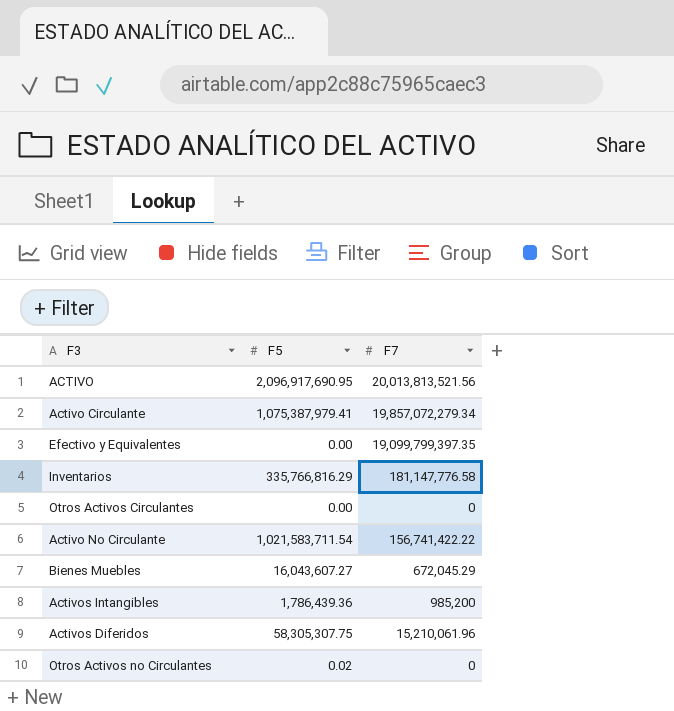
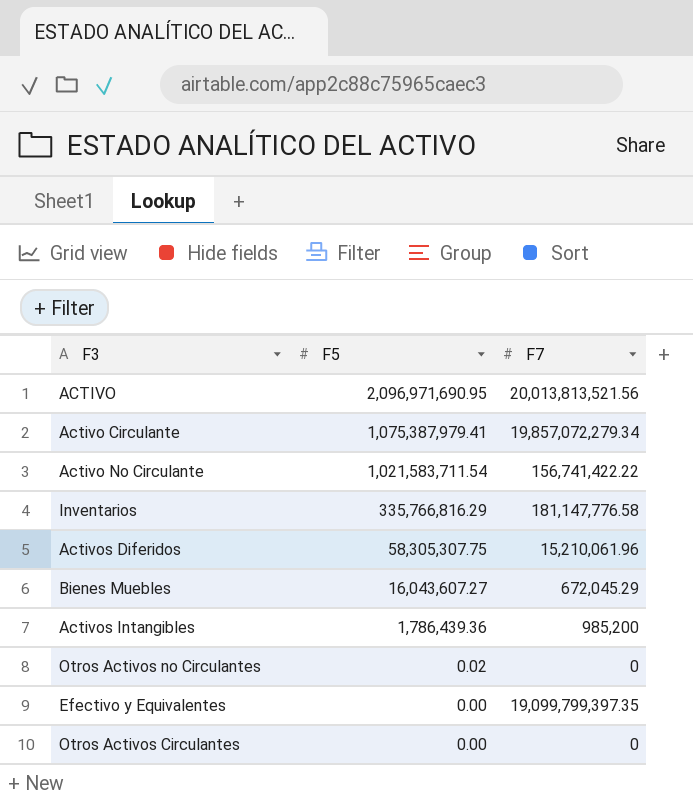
row order: none -> F5 descending
ACTIVO | F5: 2,096,917,690.95 -> 2,096,971,690.95

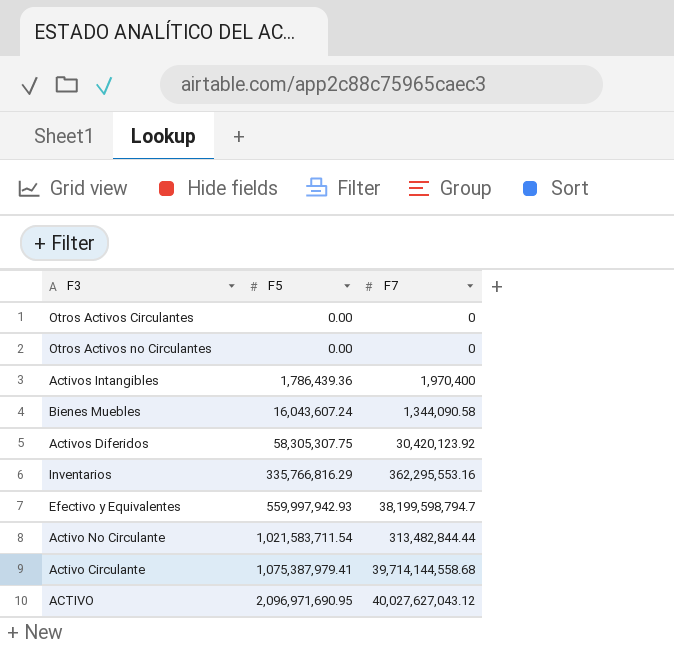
row order: F5 descending -> F5 ascending
Otros Activos no Circulantes | F5: 0.02 -> 0.00
Activos Intangibles | F7: 985,200 -> 1,970,400
Bienes Muebles | F5: 16,043,607.27 -> 16,043,607.24
Bienes Muebles | F7: 672,045.29 -> 1,344,090.58
Activos Diferidos | F7: 15,210,061.96 -> 30,420,123.92
Inventarios | F7: 181,147,776.58 -> 362,295,553.16
Efectivo y Equivalentes | F5: 0.00 -> 559,997,942.93
Efectivo y Equivalentes | F7: 19,099,799,397.35 -> 38,199,598,794.7
Activo No Circulante | F7: 156,741,422.22 -> 313,482,844.44
Activo Circulante | F7: 19,857,072,279.34 -> 39,714,144,558.68
ACTIVO | F7: 20,013,813,521.56 -> 40,027,627,043.12

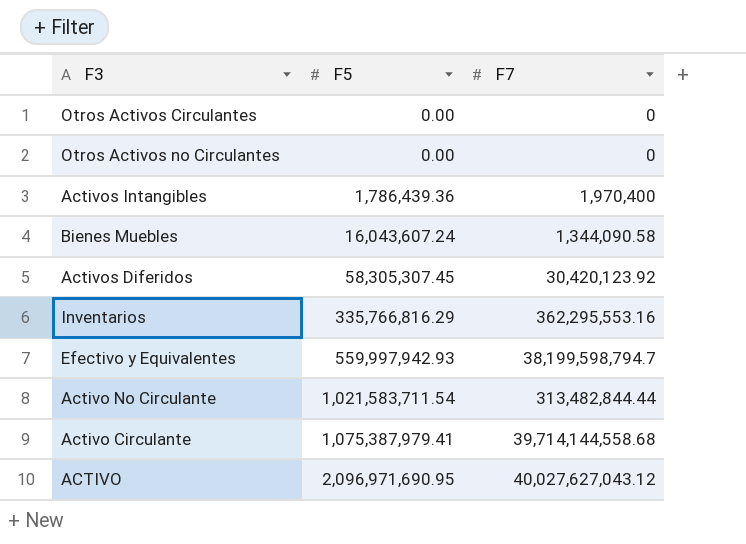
Activos Diferidos | F5: 58,305,307.75 -> 58,305,307.45

